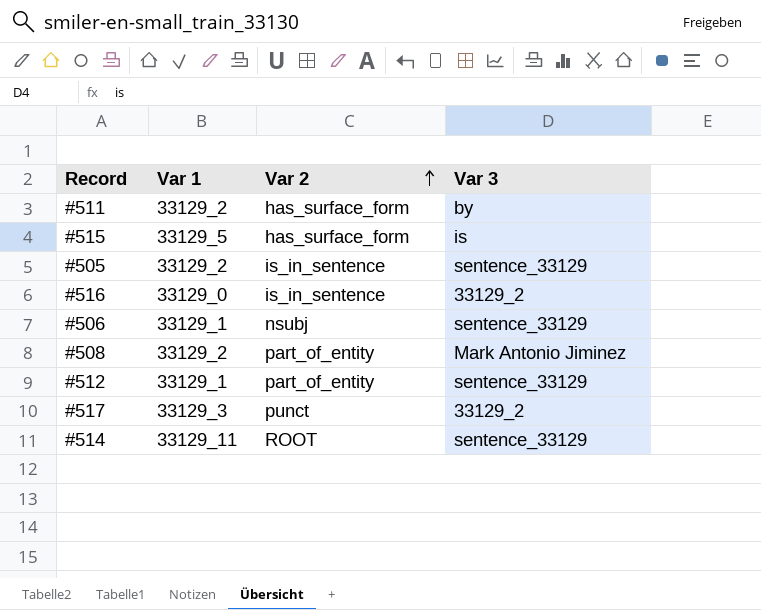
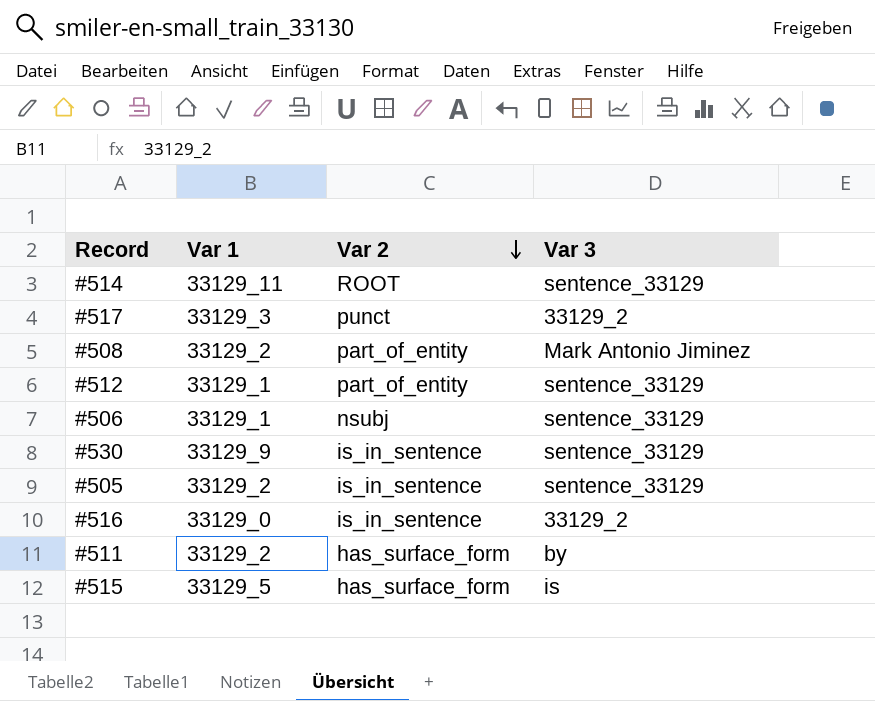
row order: Var 2 ascending -> Var 2 descending
row #530: none -> 33129_9 | is_in_sentence | sentence_33129

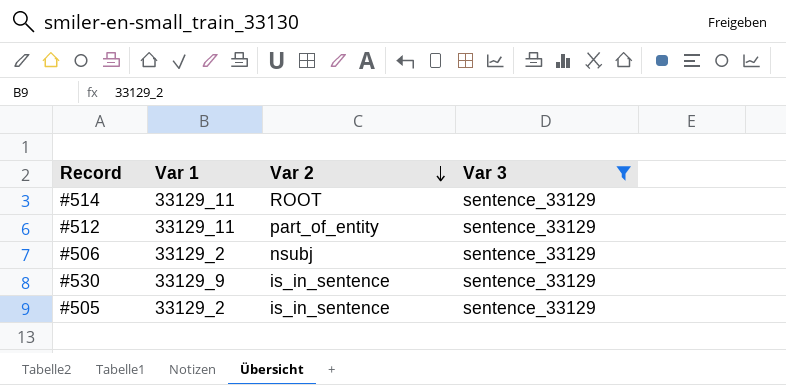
filter: none -> Var 3 = sentence_33129
#512 | Var 1: 33129_1 -> 33129_11
#506 | Var 1: 33129_1 -> 33129_2

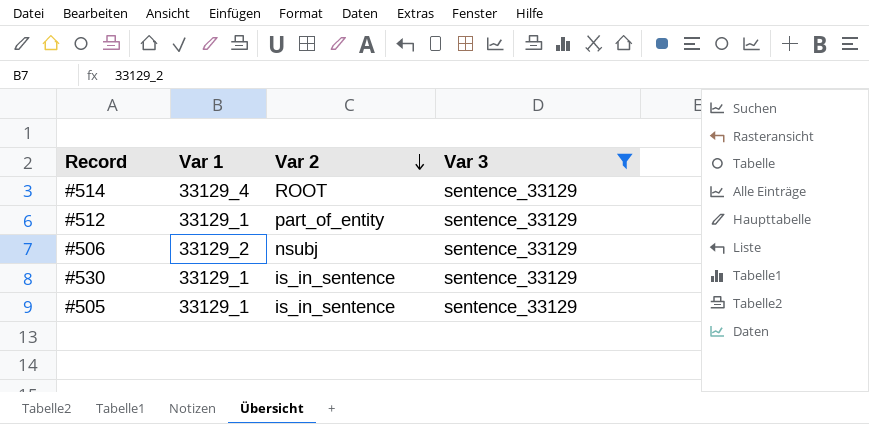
#514 | Var 1: 33129_11 -> 33129_4
#512 | Var 1: 33129_11 -> 33129_1
#530 | Var 1: 33129_9 -> 33129_1
#505 | Var 1: 33129_2 -> 33129_1

